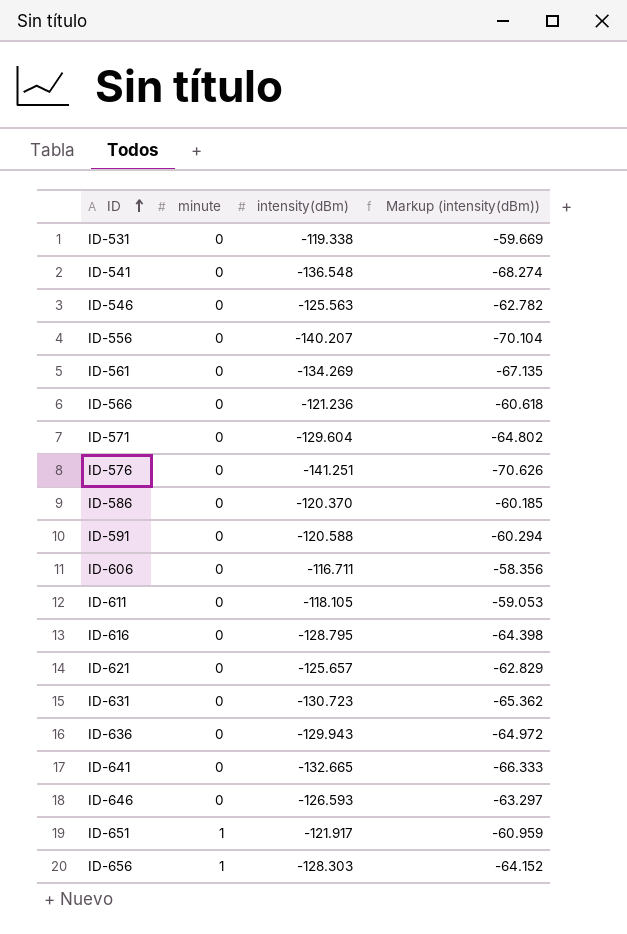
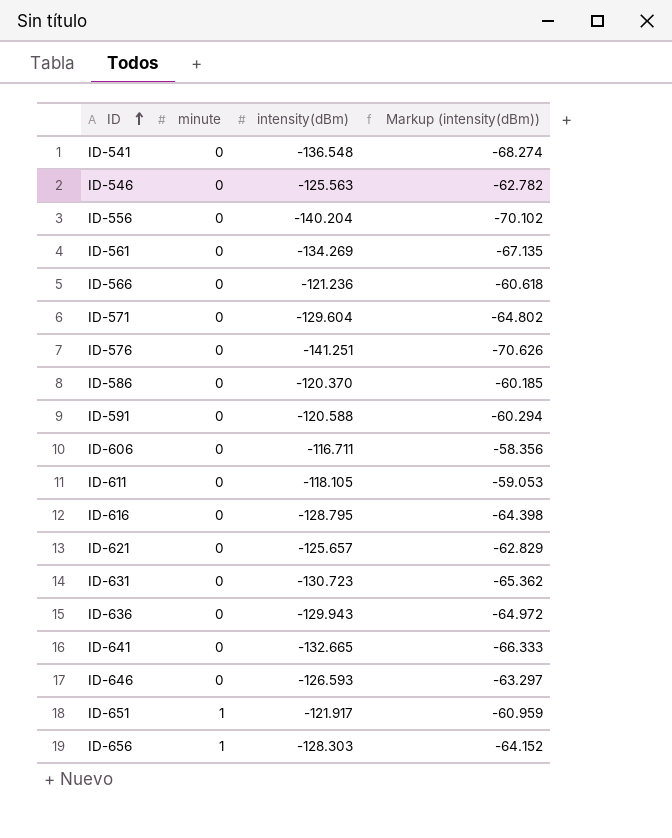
row ID-531: 0 | -119.338 | -59.669 -> none
ID-556 | intensity(dBm): -140.207 -> -140.204
ID-556 | Markup (intensity(dBm)): -70.104 -> -70.102

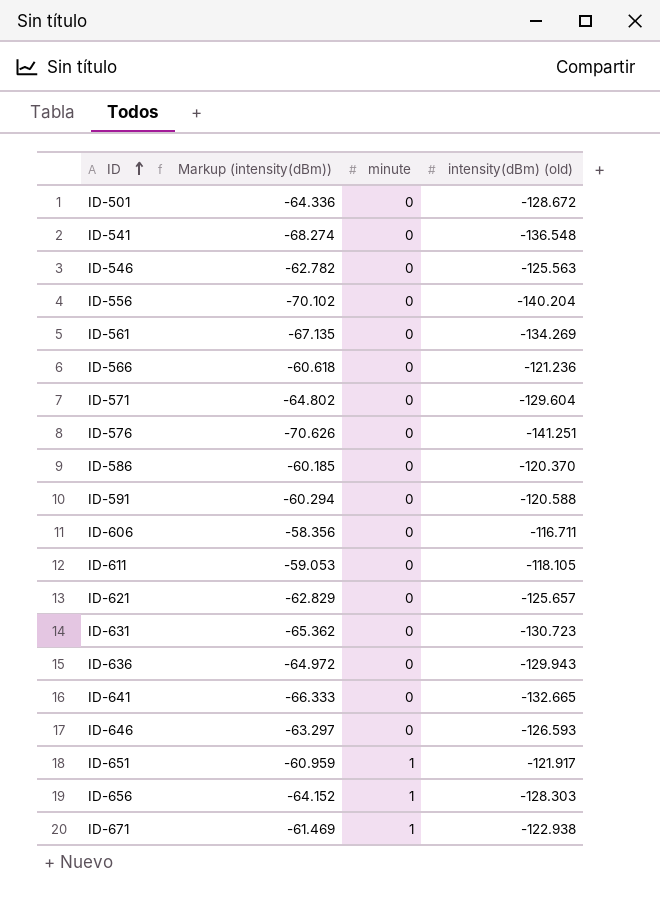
column Markup (intensity(dBm)) | position: 4 -> 2
column name: intensity(dBm) -> intensity(dBm) (old)
row ID-616: 0 | -128.795 | -64.398 -> none
row ID-501: none -> -64.336 | 0 | -128.672
row ID-671: none -> -61.469 | 1 | -122.938

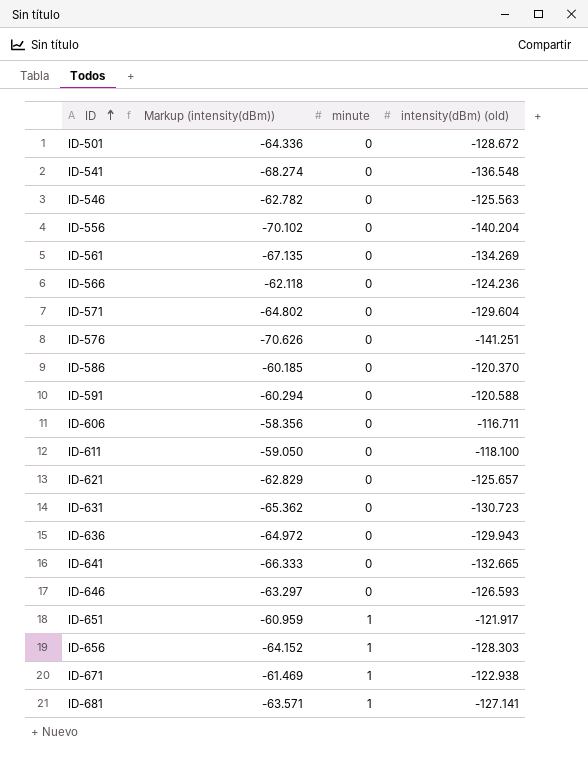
ID-566 | Markup (intensity(dBm)): -60.618 -> -62.118
ID-566 | intensity(dBm) (old): -121.236 -> -124.236
ID-611 | Markup (intensity(dBm)): -59.053 -> -59.050
ID-611 | intensity(dBm) (old): -118.105 -> -118.100
row ID-681: none -> -63.571 | 1 | -127.141

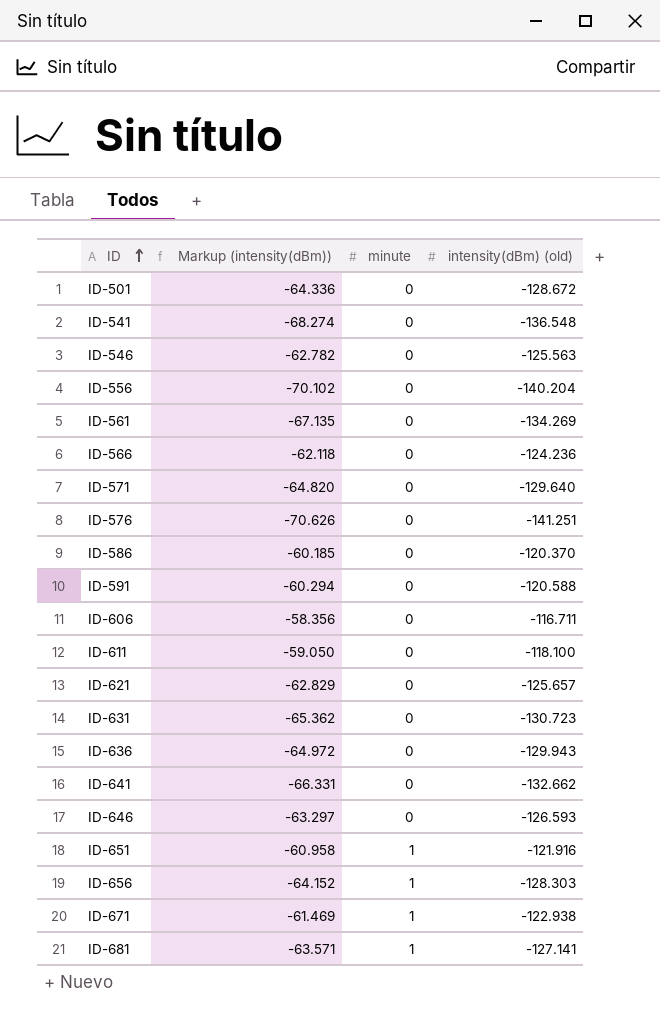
ID-571 | Markup (intensity(dBm)): -64.802 -> -64.820
ID-571 | intensity(dBm) (old): -129.604 -> -129.640
ID-641 | Markup (intensity(dBm)): -66.333 -> -66.331
ID-641 | intensity(dBm) (old): -132.665 -> -132.662
ID-651 | Markup (intensity(dBm)): -60.959 -> -60.958
ID-651 | intensity(dBm) (old): -121.917 -> -121.916

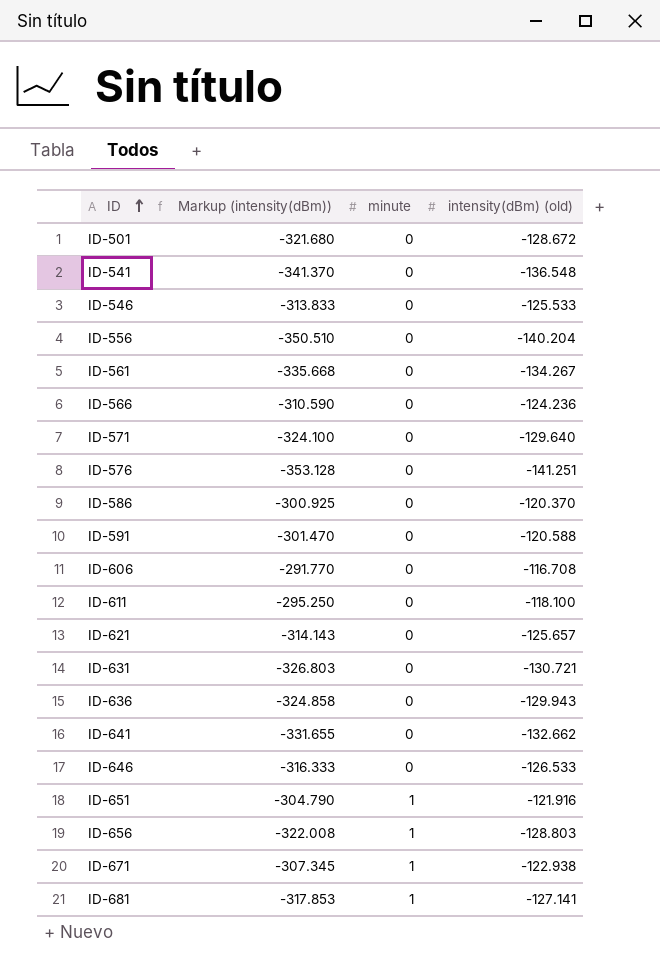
column Markup (intensity(dBm)) | formula: [intensity(dBm) (old)] * 0.5 -> [intensity(dBm) (old)] * 2.5
ID-546 | intensity(dBm) (old): -125.563 -> -125.533
ID-561 | intensity(dBm) (old): -134.269 -> -134.267
ID-606 | intensity(dBm) (old): -116.711 -> -116.708
ID-631 | intensity(dBm) (old): -130.723 -> -130.721
ID-646 | intensity(dBm) (old): -126.593 -> -126.533
ID-656 | intensity(dBm) (old): -128.303 -> -128.803

